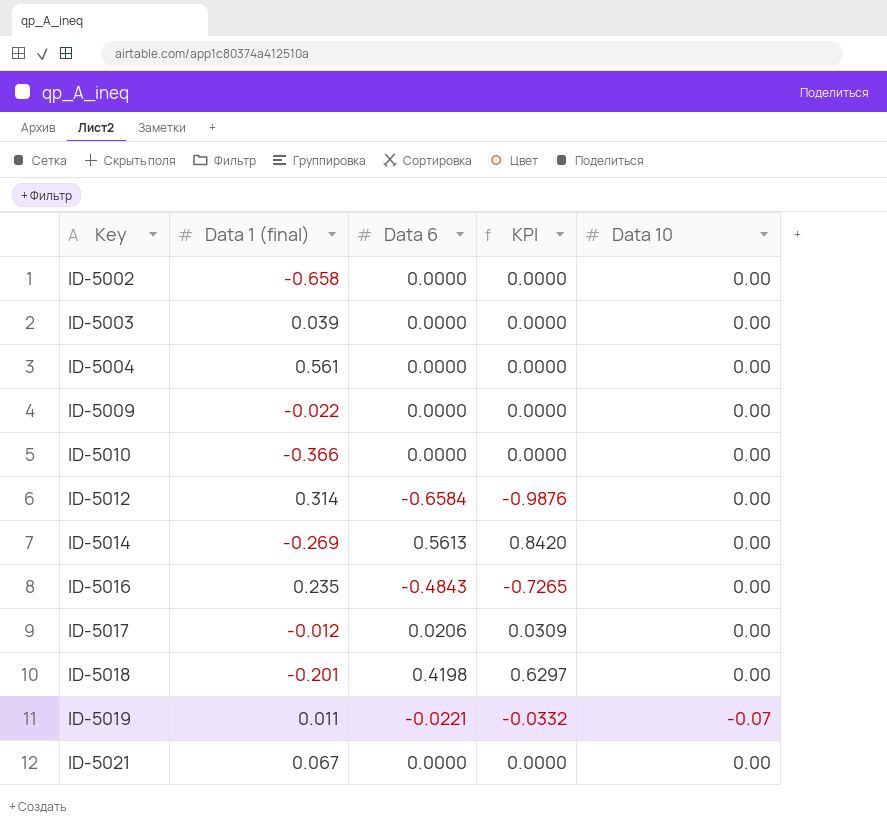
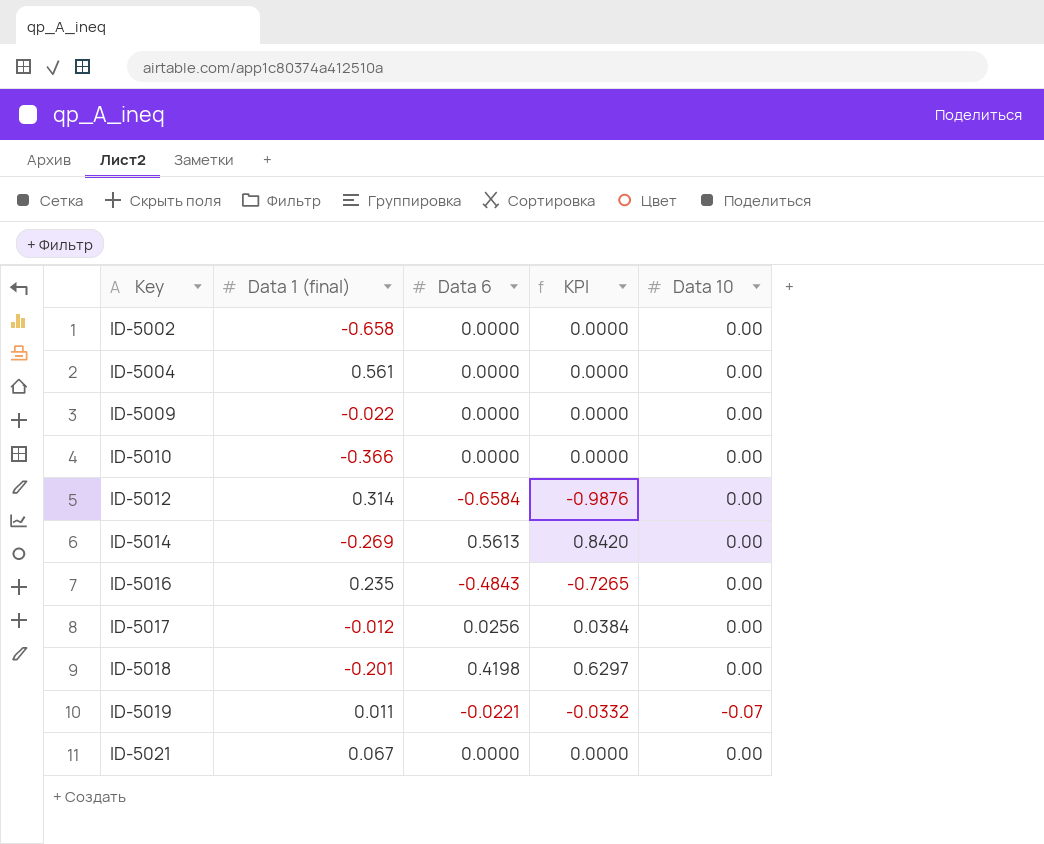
row ID-5003: 0.039 | 0.0000 | 0.0000 | 0.00 -> none
ID-5017 | Data 6: 0.0206 -> 0.0256
ID-5017 | KPI: 0.0309 -> 0.0384

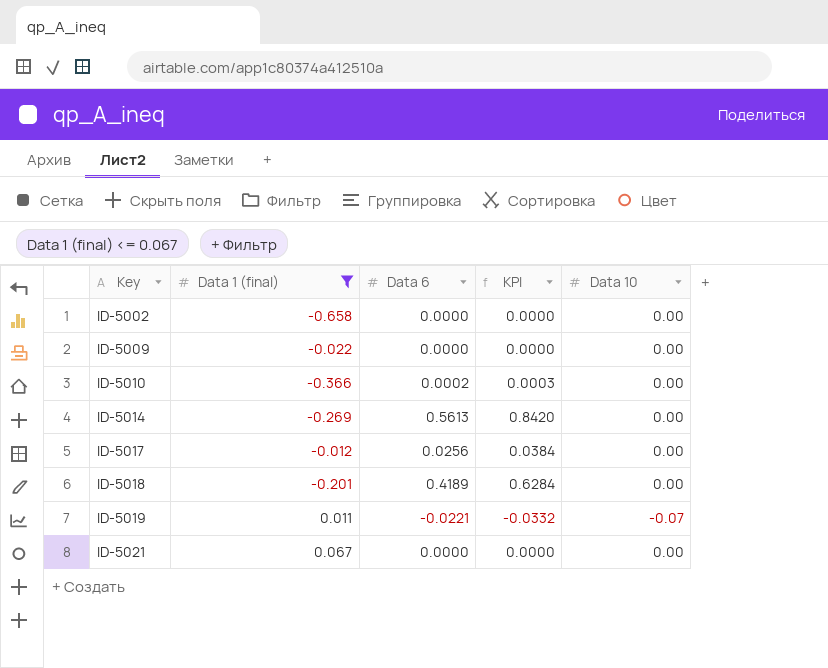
filter: none -> Data 1 (final) <= 0.067
ID-5010 | Data 6: 0.0000 -> 0.0002
ID-5010 | KPI: 0.0000 -> 0.0003
ID-5018 | Data 6: 0.4198 -> 0.4189
ID-5018 | KPI: 0.6297 -> 0.6284

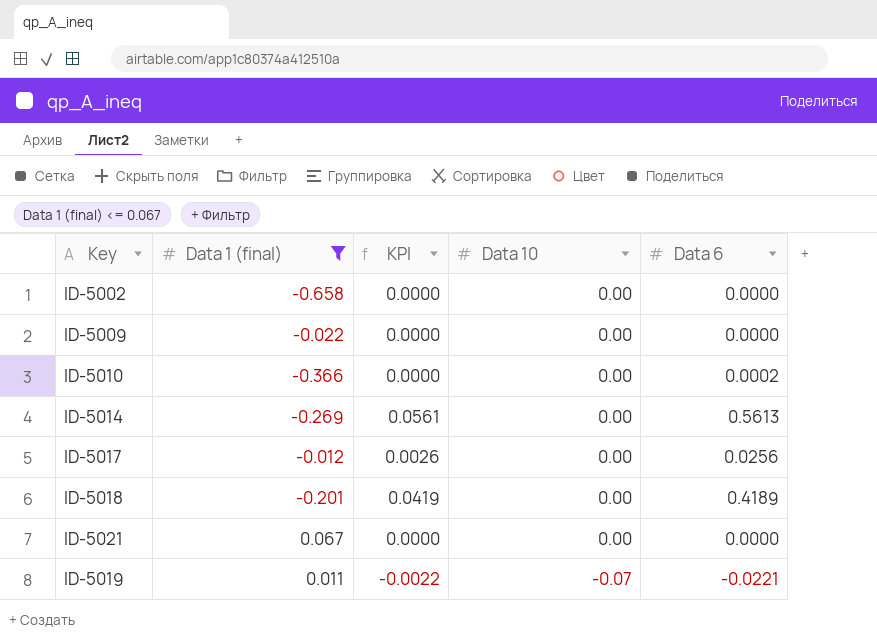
row order: Key ascending -> Data 10 descending
column KPI | formula: [Data 6] * 1.5 -> [Data 6] * 0.1
column Data 6 | position: 3 -> 5

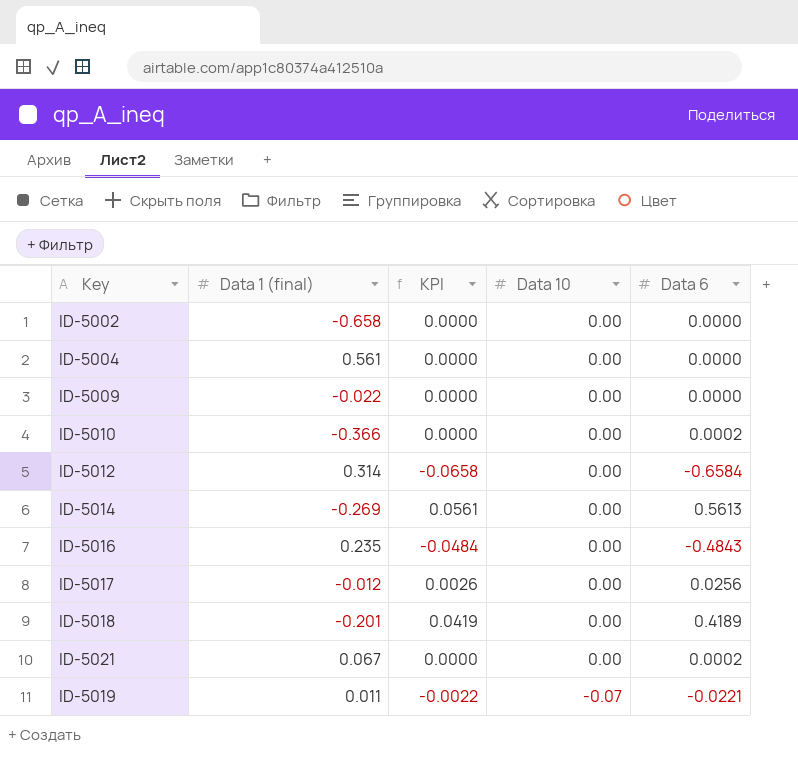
filter: Data 1 (final) <= 0.067 -> none
ID-5021 | Data 6: 0.0000 -> 0.0002

